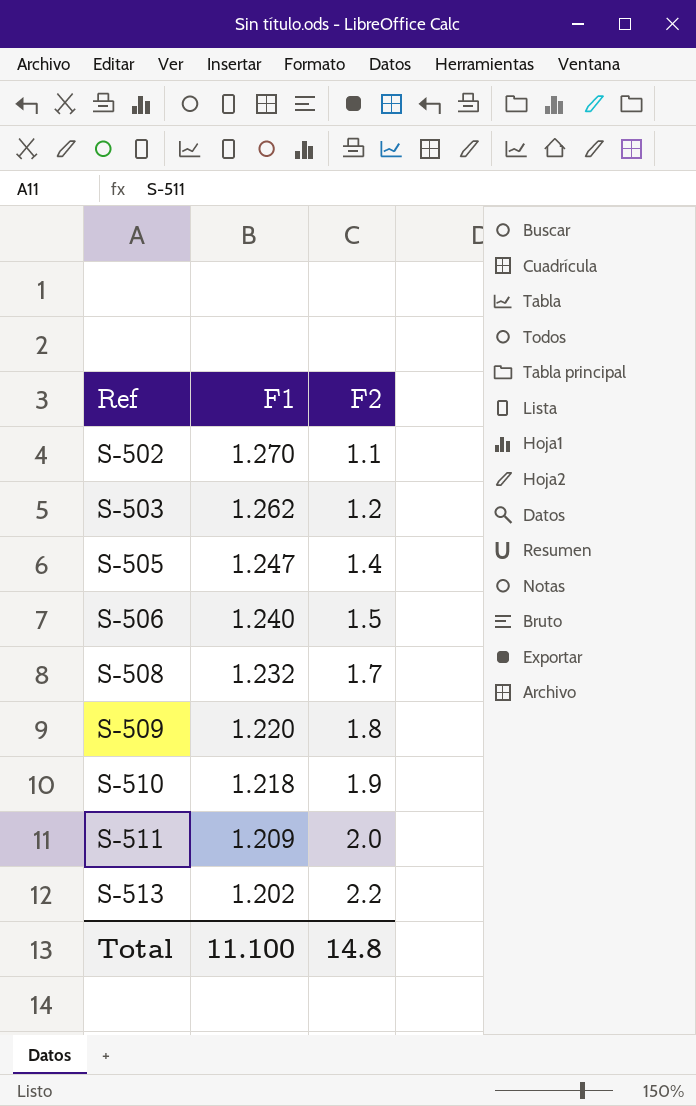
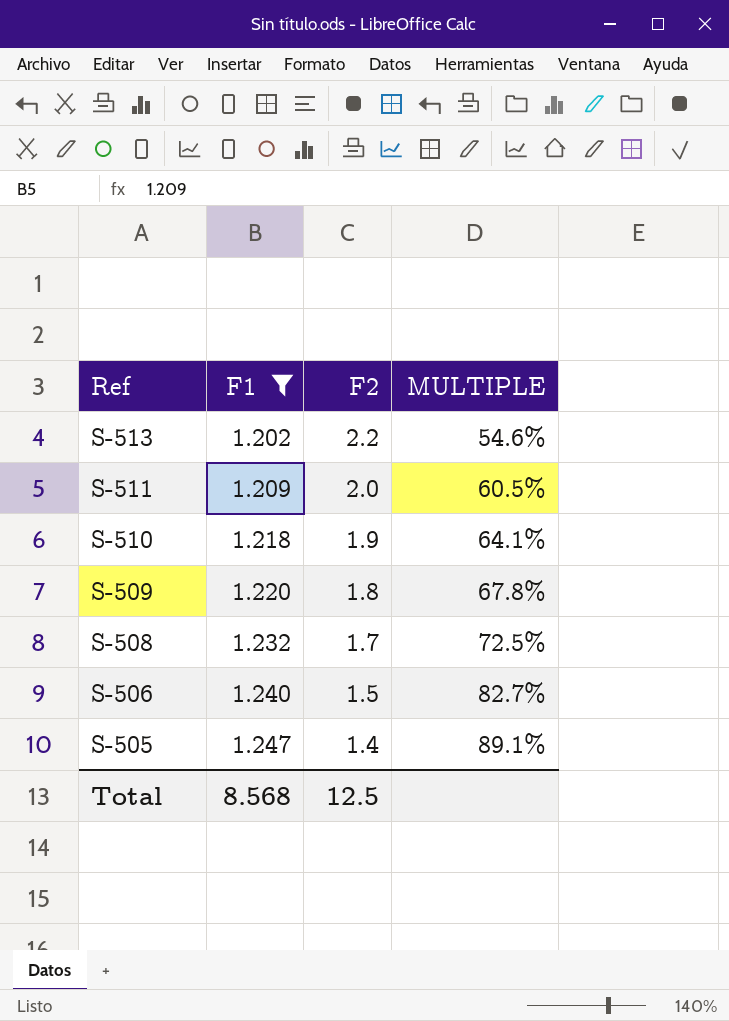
filter: none -> F1 <= 1.247
row order: Ref ascending -> Ref descending
column MULTIPLE | formula: none -> [F1] / [F2]
Total | F1: 11.100 -> 8.568
Total | F2: 14.8 -> 12.5

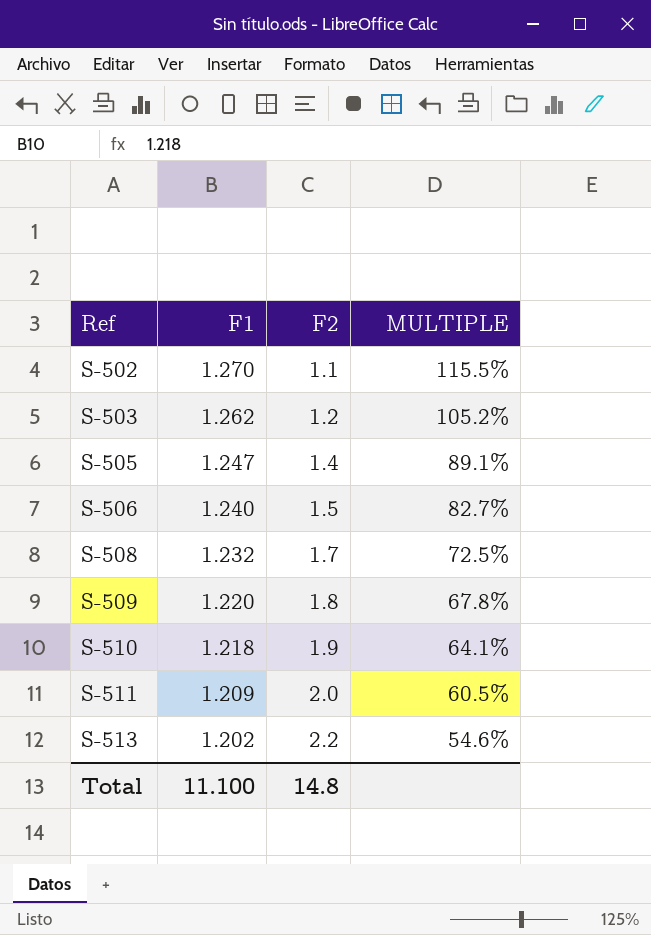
filter: F1 <= 1.247 -> none
row order: Ref descending -> Ref ascending
Total | F1: 8.568 -> 11.100
Total | F2: 12.5 -> 14.8

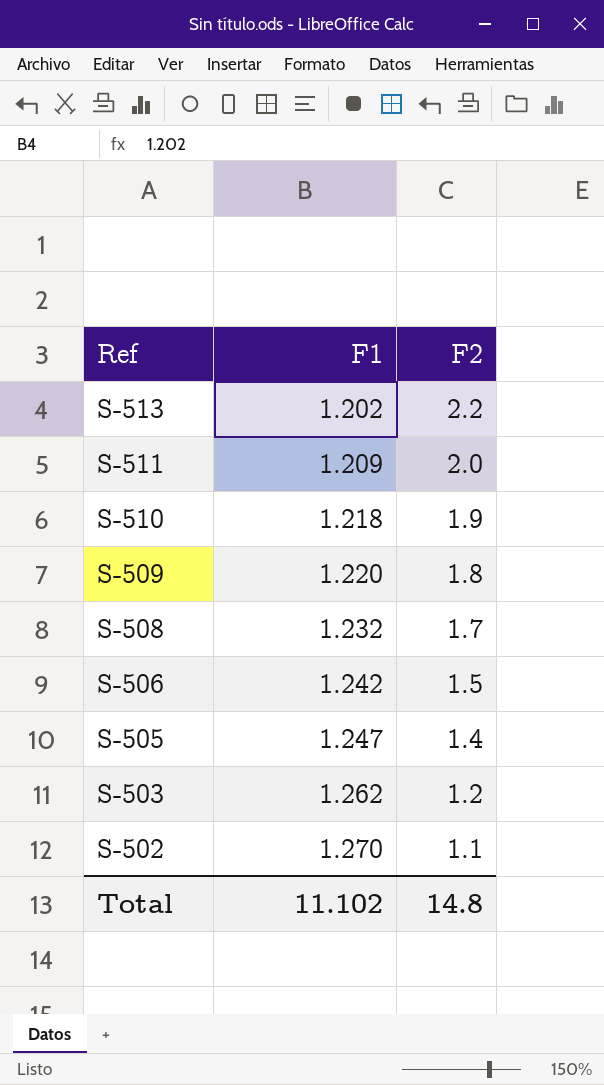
row order: Ref ascending -> Ref descending
column MULTIPLE | formula: [F1] / [F2] -> none
S-506 | F1: 1.240 -> 1.242
Total | F1: 11.100 -> 11.102

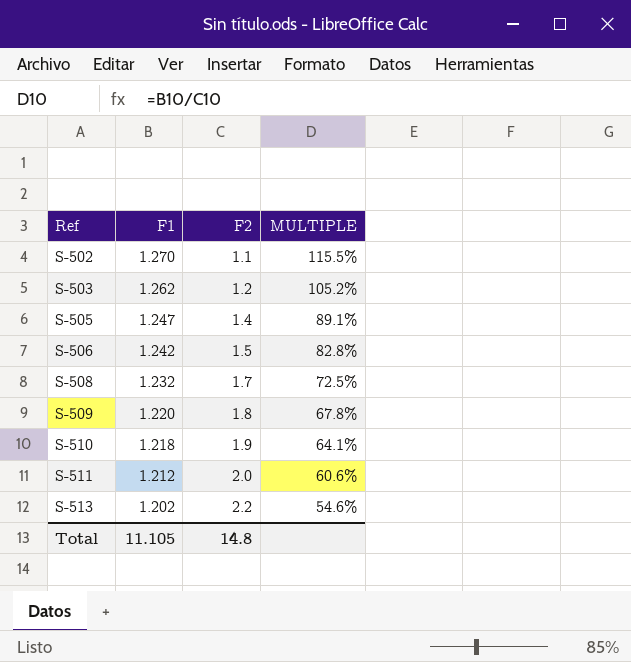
row order: Ref descending -> Ref ascending
column MULTIPLE | formula: none -> [F1] / [F2]
S-511 | F1: 1.209 -> 1.212
Total | F1: 11.102 -> 11.105

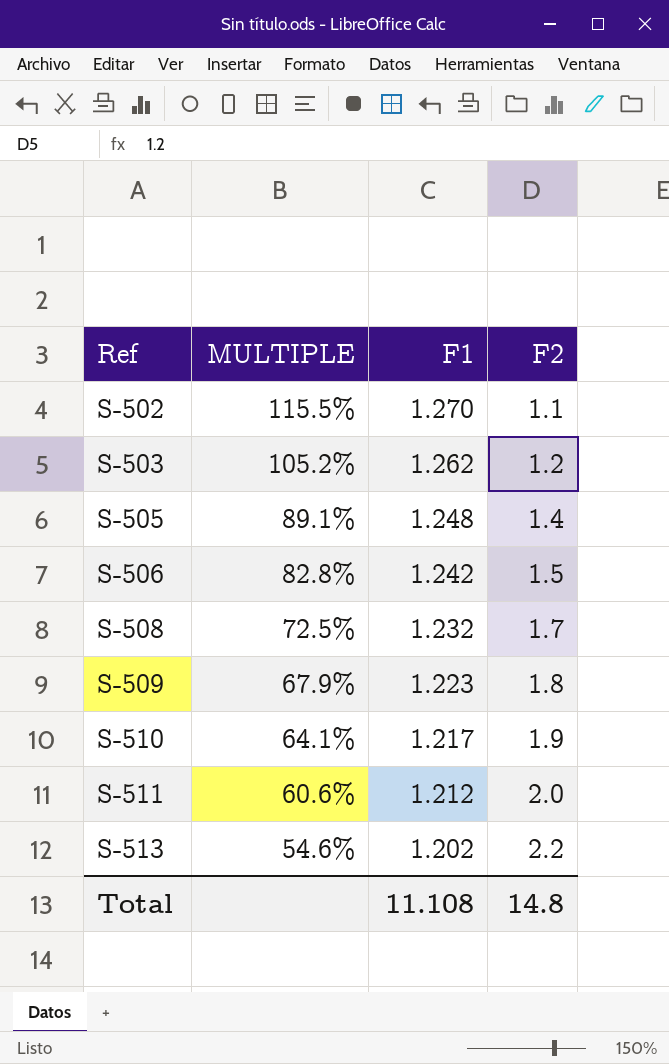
column MULTIPLE | position: 4 -> 2
S-505 | F1: 1.247 -> 1.248
S-509 | MULTIPLE: 67.8% -> 67.9%
S-509 | F1: 1.220 -> 1.223
S-510 | F1: 1.218 -> 1.217
Total | F1: 11.105 -> 11.108

